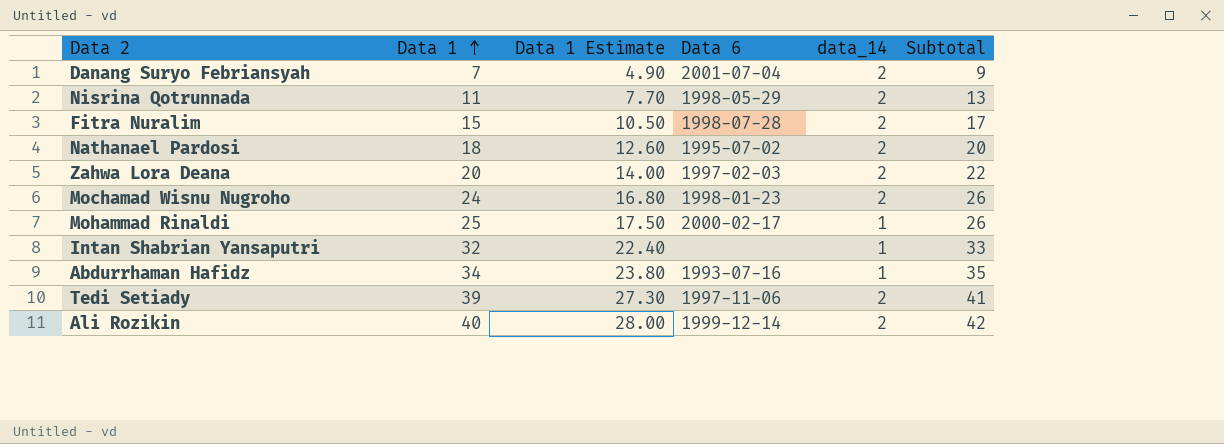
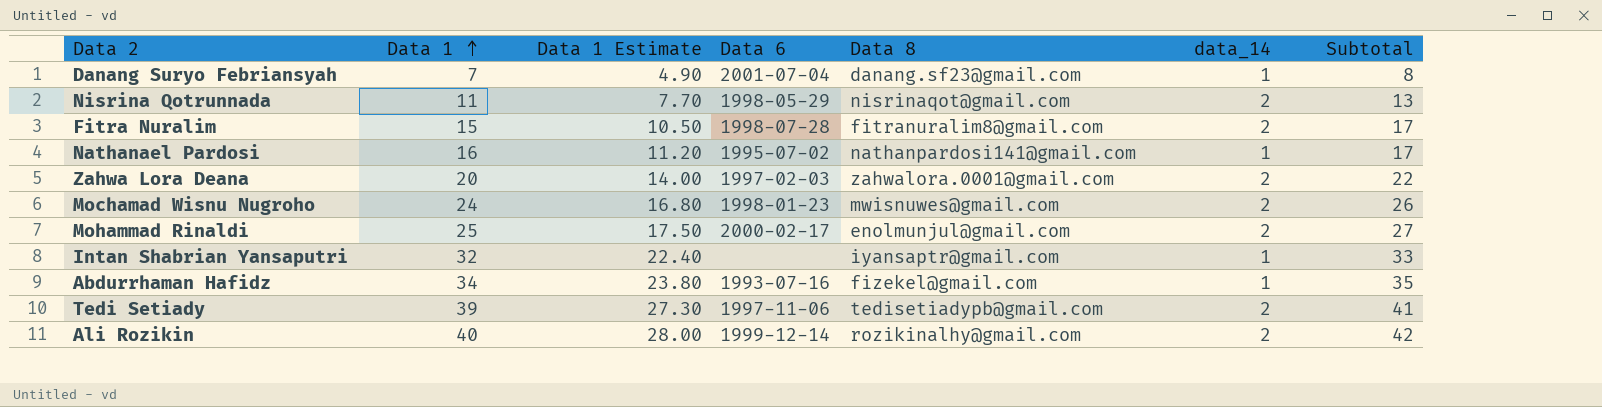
column Data 8 | position: none -> 5
Danang Suryo Febriansyah | data_14: 2 -> 1
Danang Suryo Febriansyah | Subtotal: 9 -> 8
Nathanael Pardosi | Data 1: 18 -> 16
Nathanael Pardosi | Data 1 Estimate: 12.60 -> 11.20
Nathanael Pardosi | data_14: 2 -> 1
Nathanael Pardosi | Subtotal: 20 -> 17
Mohammad Rinaldi | data_14: 1 -> 2
Mohammad Rinaldi | Subtotal: 26 -> 27

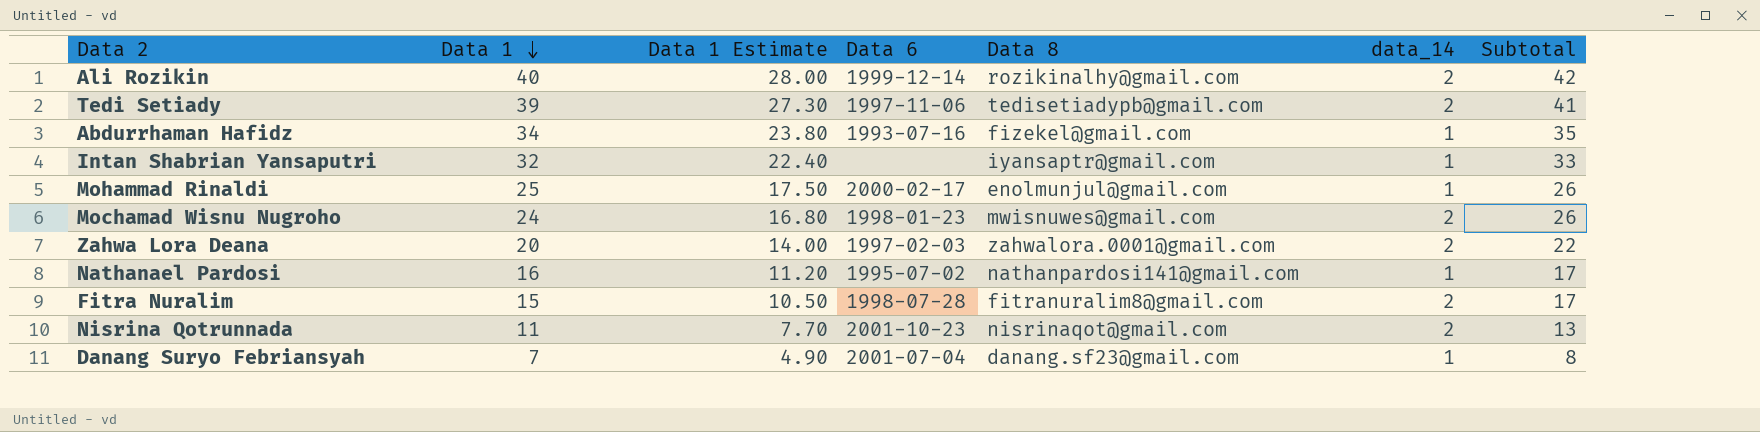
row order: Data 1 ascending -> Data 1 descending
Mohammad Rinaldi | data_14: 2 -> 1
Mohammad Rinaldi | Subtotal: 27 -> 26
Nisrina Qotrunnada | Data 6: 1998-05-29 -> 2001-10-23

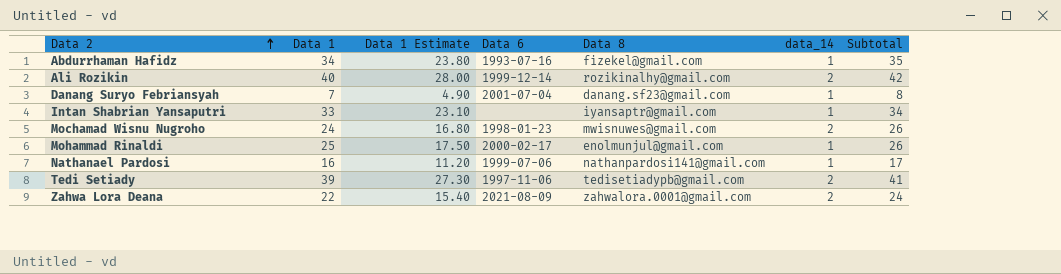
row order: Data 1 descending -> Data 2 ascending
row Fitra Nuralim: 15 | 10.50 | 1998-07-28 | fitranuralim8@gmail.com | 2 | 17 -> none
row Nisrina Qotrunnada: 11 | 7.70 | 2001-10-23 | nisrinaqot@gmail.com | 2 | 13 -> none
Intan Shabrian Yansaputri | Data 1: 32 -> 33
Intan Shabrian Yansaputri | Data 1 Estimate: 22.40 -> 23.10
Intan Shabrian Yansaputri | Subtotal: 33 -> 34
Nathanael Pardosi | Data 6: 1995-07-02 -> 1999-07-06
Zahwa Lora Deana | Data 1: 20 -> 22
Zahwa Lora Deana | Data 1 Estimate: 14.00 -> 15.40
Zahwa Lora Deana | Data 6: 1997-02-03 -> 2021-08-09
Zahwa Lora Deana | Subtotal: 22 -> 24

